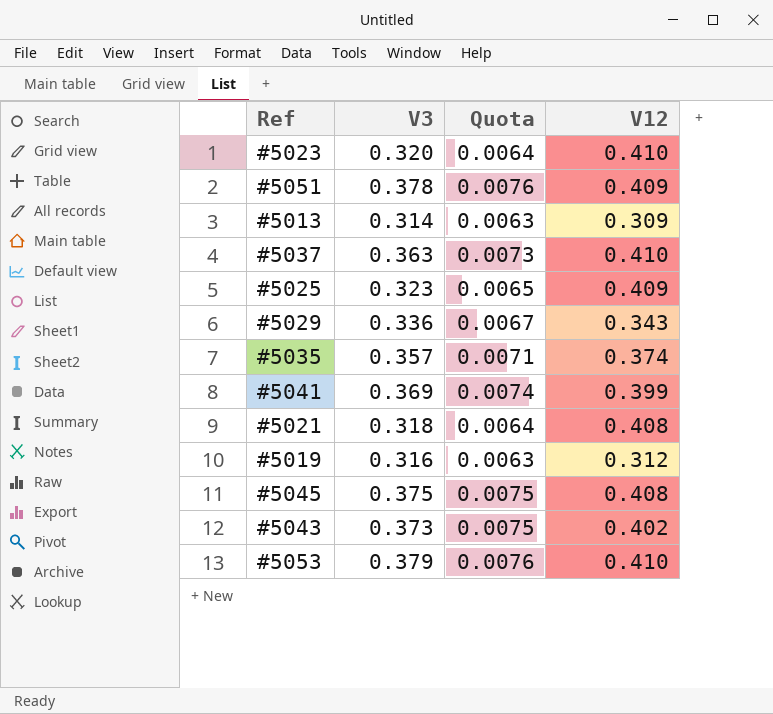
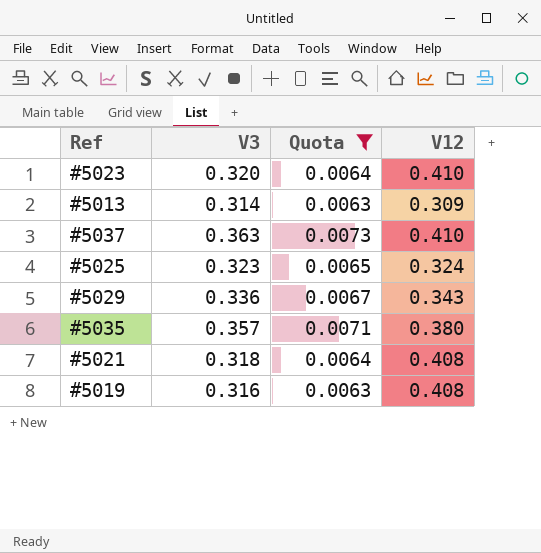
filter: none -> Quota <= 0.0073
#5025 | V12: 0.409 -> 0.324
#5035 | V12: 0.374 -> 0.380
#5019 | V12: 0.312 -> 0.408

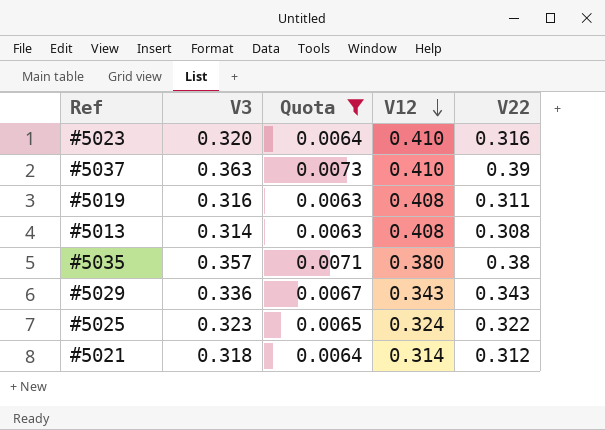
row order: none -> V12 descending
column V22 | position: none -> 5
#5013 | V12: 0.309 -> 0.408
#5021 | V12: 0.408 -> 0.314

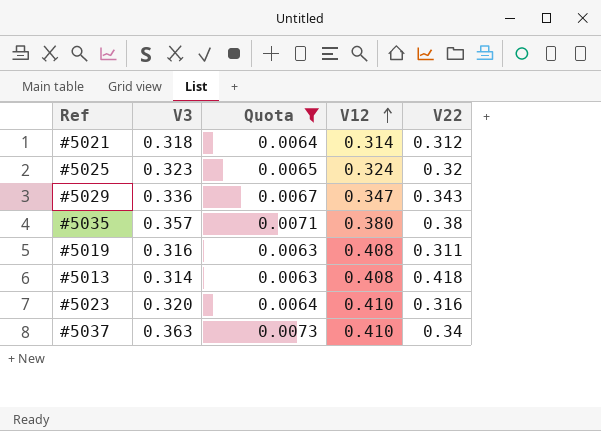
row order: V12 descending -> V12 ascending
#5025 | V22: 0.322 -> 0.32
#5029 | V12: 0.343 -> 0.347
#5013 | V22: 0.308 -> 0.418
#5037 | V22: 0.39 -> 0.34

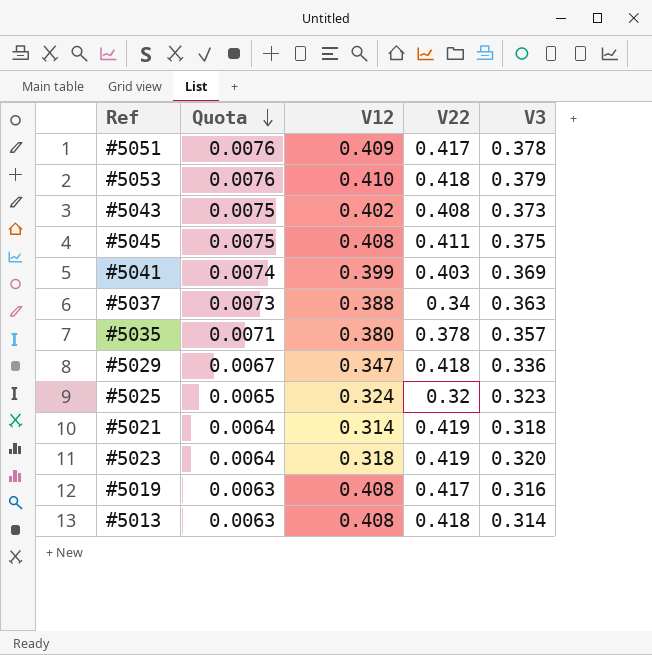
filter: Quota <= 0.0073 -> none
row order: V12 ascending -> Quota descending
column V3 | position: 2 -> 5
#5037 | V12: 0.410 -> 0.388
#5035 | V22: 0.38 -> 0.378
#5029 | V22: 0.343 -> 0.418
#5021 | V22: 0.312 -> 0.419
#5023 | V12: 0.410 -> 0.318
#5023 | V22: 0.316 -> 0.419
#5019 | V22: 0.311 -> 0.417

